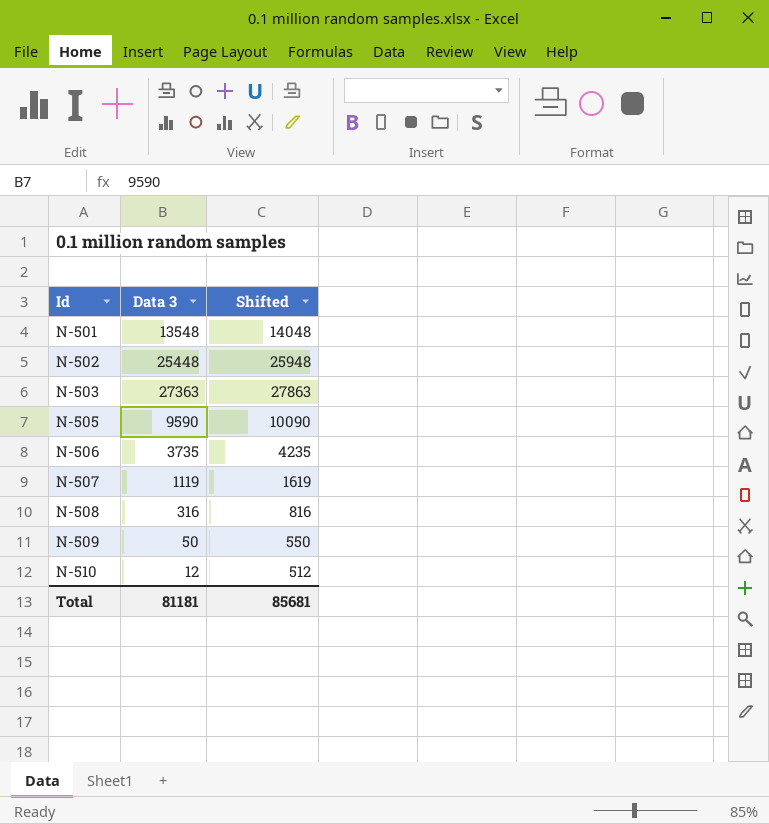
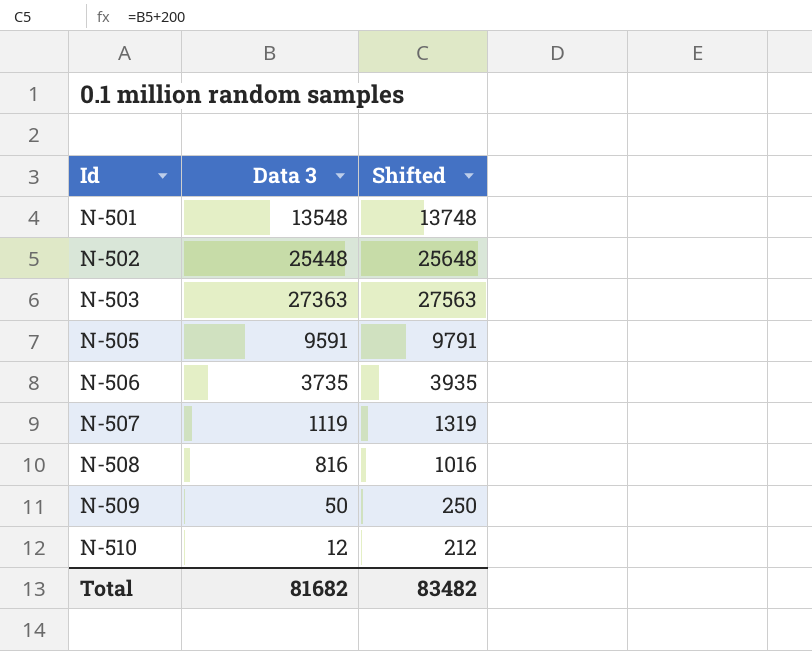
column Shifted | formula: [Data 3] + 500 -> [Data 3] + 200
N-505 | Data 3: 9590 -> 9591
N-508 | Data 3: 316 -> 816
Total | Data 3: 81181 -> 81682
Total | Shifted: 85681 -> 83482

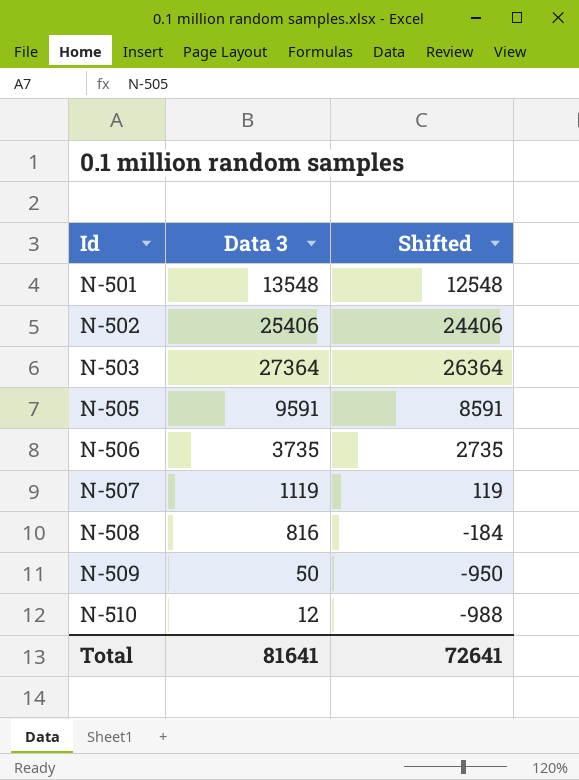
column Shifted | formula: [Data 3] + 200 -> [Data 3] - 1000
N-502 | Data 3: 25448 -> 25406
N-503 | Data 3: 27363 -> 27364
Total | Data 3: 81682 -> 81641
Total | Shifted: 83482 -> 72641

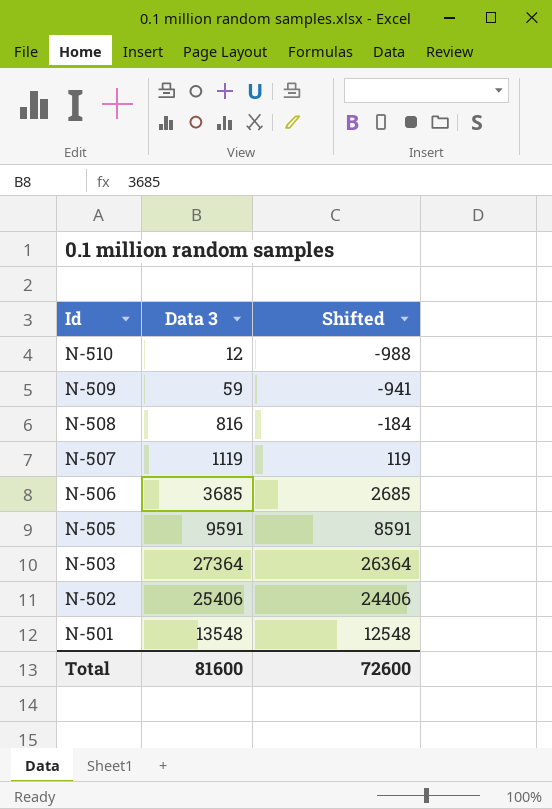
row order: Id ascending -> Id descending
N-509 | Data 3: 50 -> 59
N-509 | Shifted: -950 -> -941
N-506 | Data 3: 3735 -> 3685
N-506 | Shifted: 2735 -> 2685
Total | Data 3: 81641 -> 81600
Total | Shifted: 72641 -> 72600

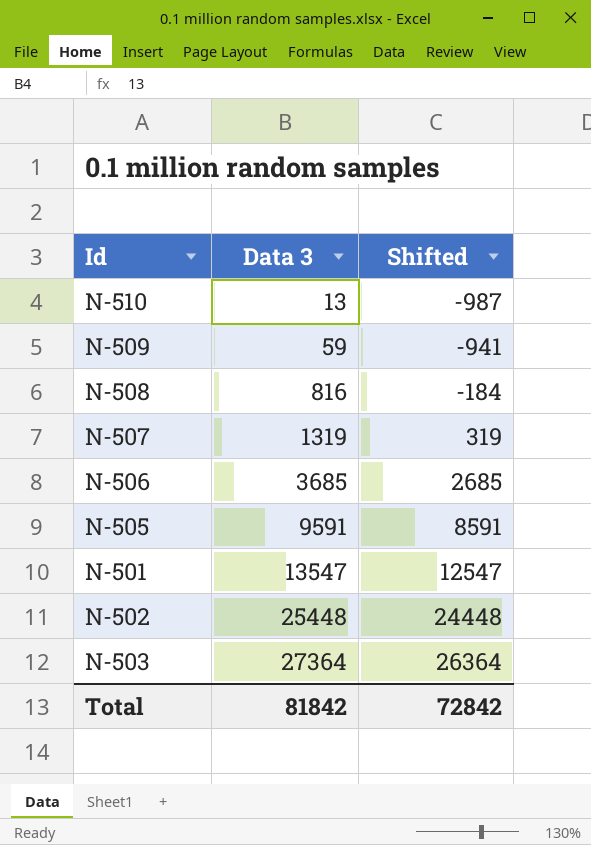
row order: Id descending -> Data 3 ascending
N-510 | Data 3: 12 -> 13
N-510 | Shifted: -988 -> -987
N-507 | Data 3: 1119 -> 1319
N-507 | Shifted: 119 -> 319
N-501 | Data 3: 13548 -> 13547
N-501 | Shifted: 12548 -> 12547
N-502 | Data 3: 25406 -> 25448
N-502 | Shifted: 24406 -> 24448
Total | Data 3: 81600 -> 81842
Total | Shifted: 72600 -> 72842

